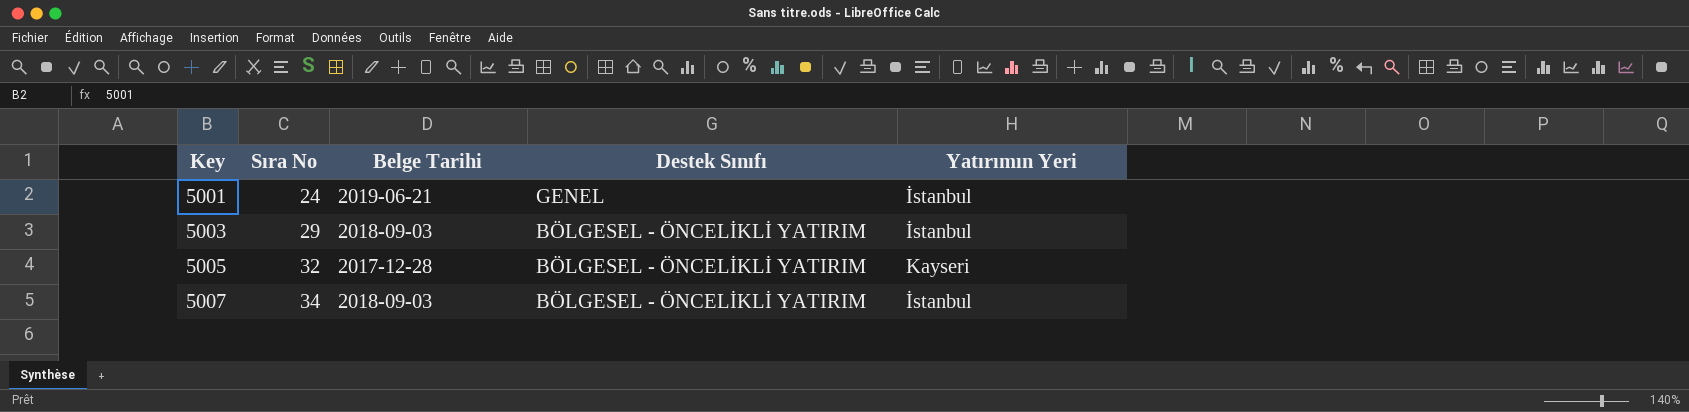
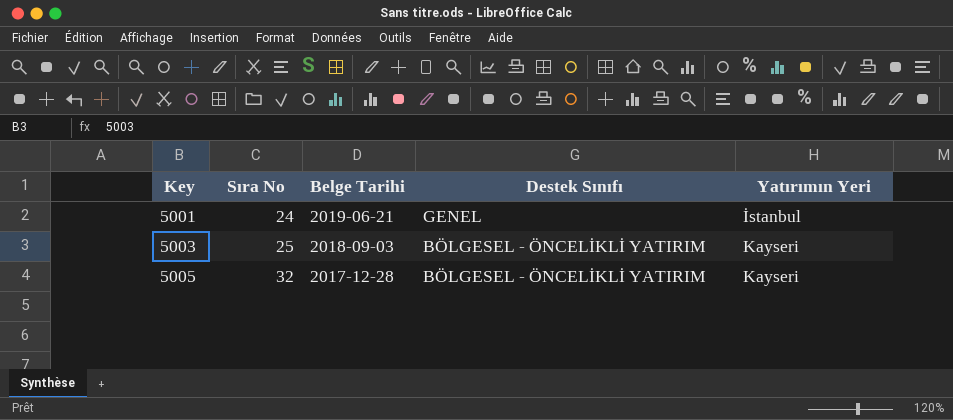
row 5007: 34 | 2018-09-03 | BÖLGESEL - ÖNCELİKLİ YATIRIM | İstanbul -> none
5003 | Sıra No: 29 -> 25
5003 | Yatırımın Yeri: İstanbul -> Kayseri

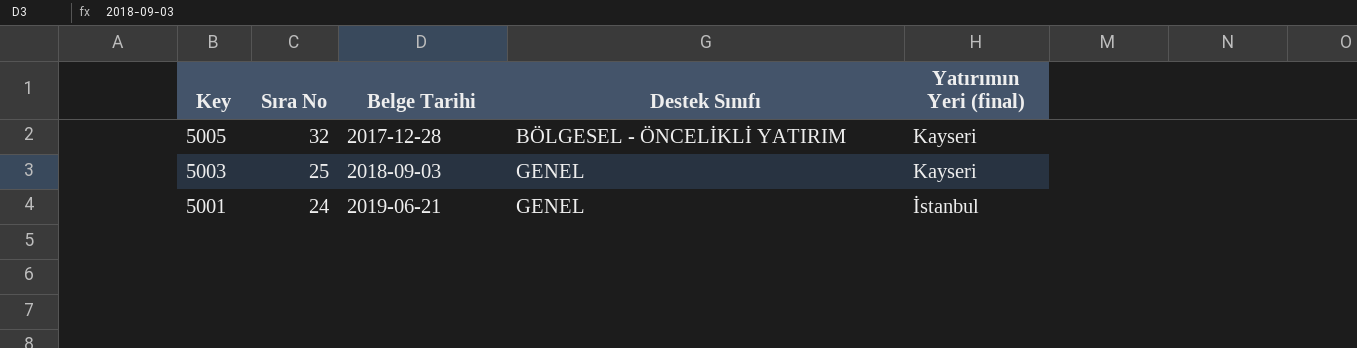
row order: Key ascending -> Key descending
column name: Yatırımın Yeri -> Yatırımın Yeri (final)
5003 | Destek Sınıfı: BÖLGESEL - ÖNCELİKLİ YATIRIM -> GENEL

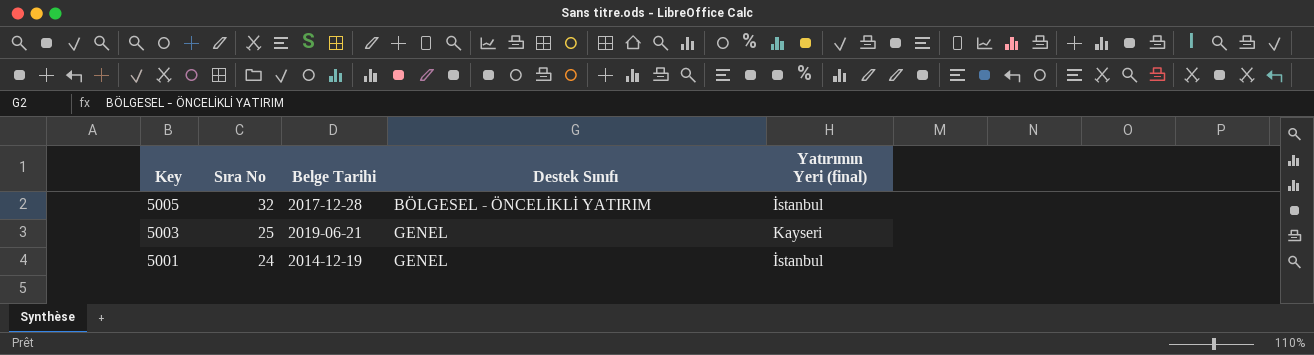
5005 | Yatırımın Yeri (final): Kayseri -> İstanbul
5003 | Belge Tarihi: 2018-09-03 -> 2019-06-21
5001 | Belge Tarihi: 2019-06-21 -> 2014-12-19

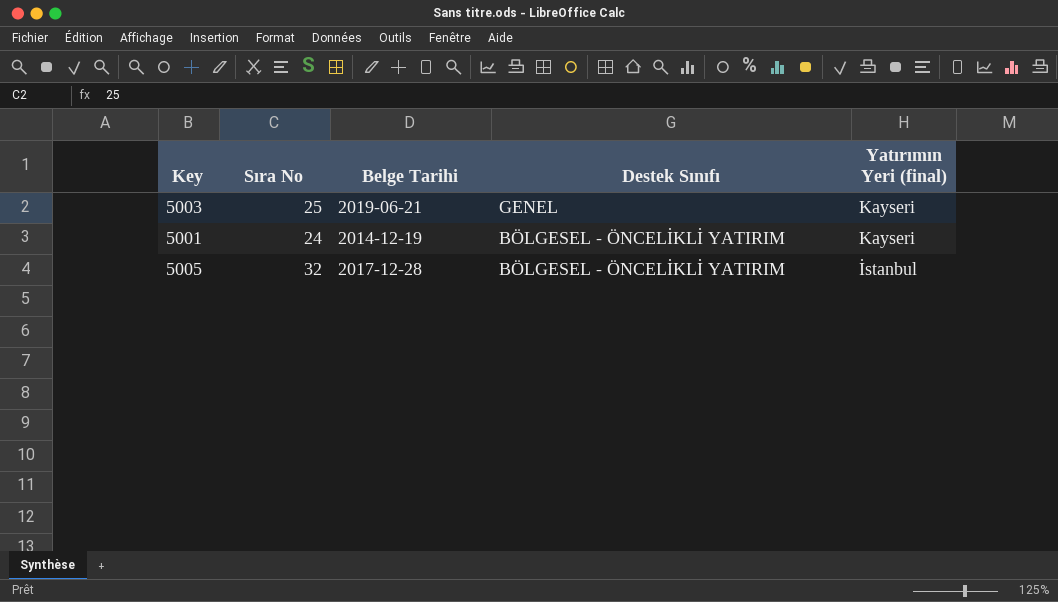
row order: Key descending -> Destek Sınıfı descending
5001 | Destek Sınıfı: GENEL -> BÖLGESEL - ÖNCELİKLİ YATIRIM
5001 | Yatırımın Yeri (final): İstanbul -> Kayseri

